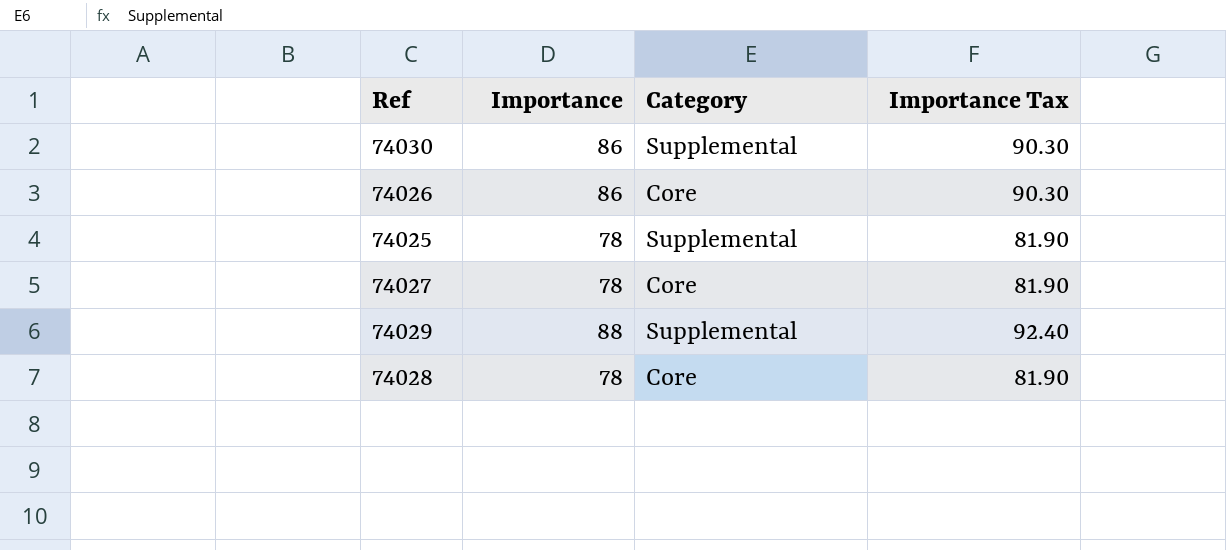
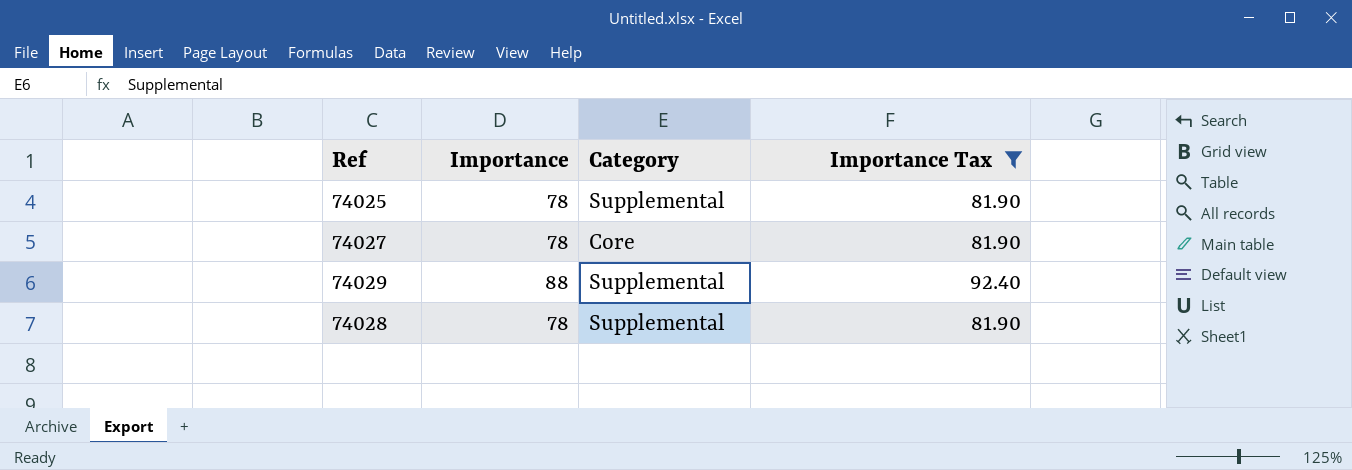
filter: none -> Importance Tax != 90.30
74028 | Category: Core -> Supplemental

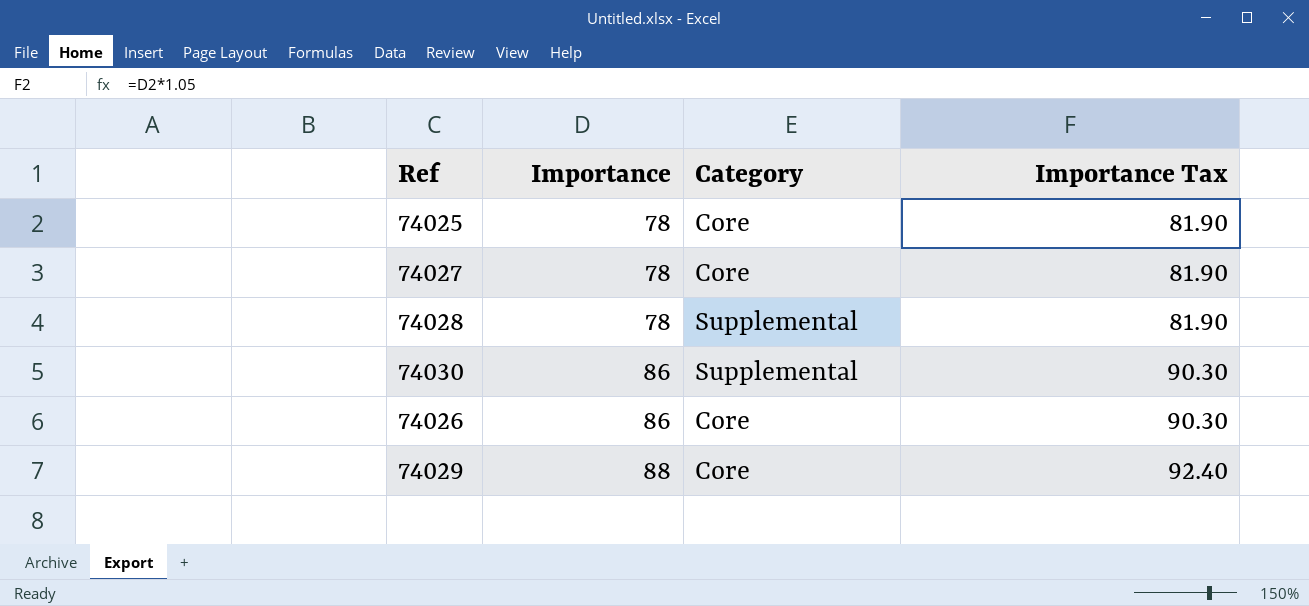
filter: Importance Tax != 90.30 -> none
row order: none -> Importance ascending
74025 | Category: Supplemental -> Core
74029 | Category: Supplemental -> Core

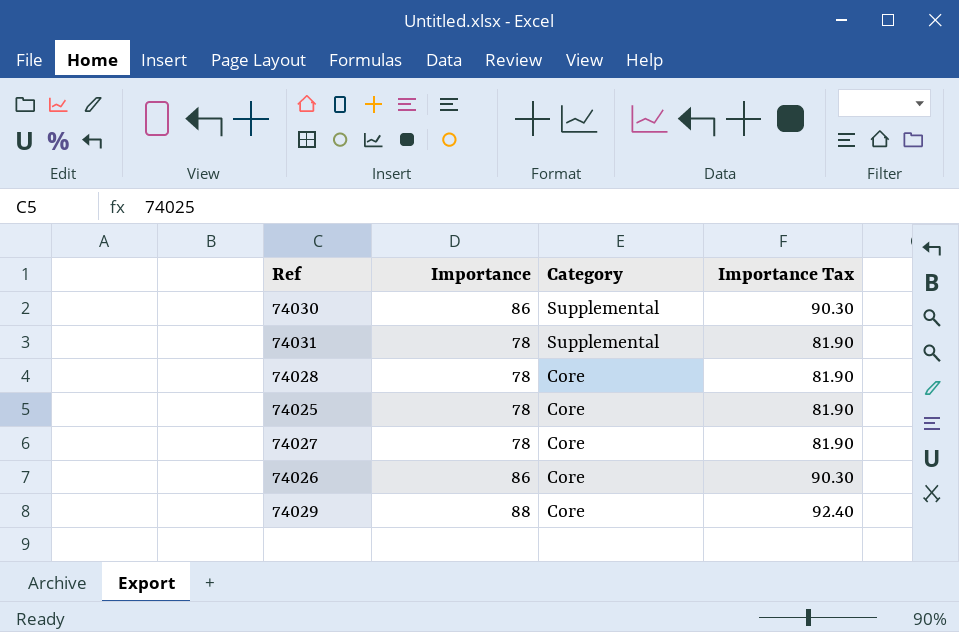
row order: Importance ascending -> Category descending
row 74031: none -> 78 | Supplemental | 81.90
74028 | Category: Supplemental -> Core

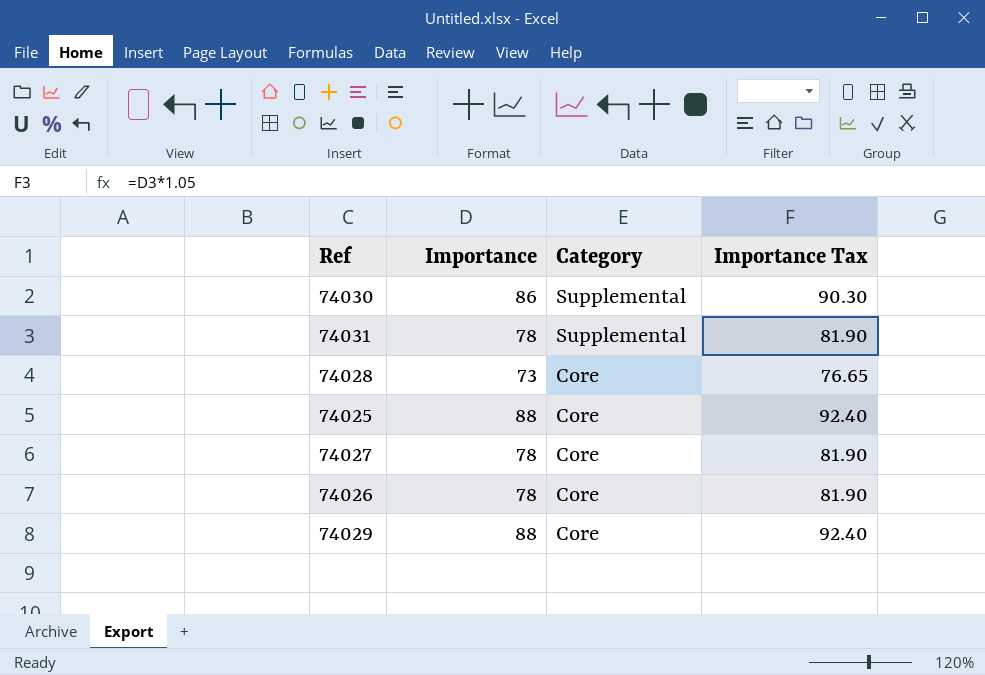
74028 | Importance: 78 -> 73
74028 | Importance Tax: 81.90 -> 76.65
74025 | Importance: 78 -> 88
74025 | Importance Tax: 81.90 -> 92.40
74026 | Importance: 86 -> 78
74026 | Importance Tax: 90.30 -> 81.90

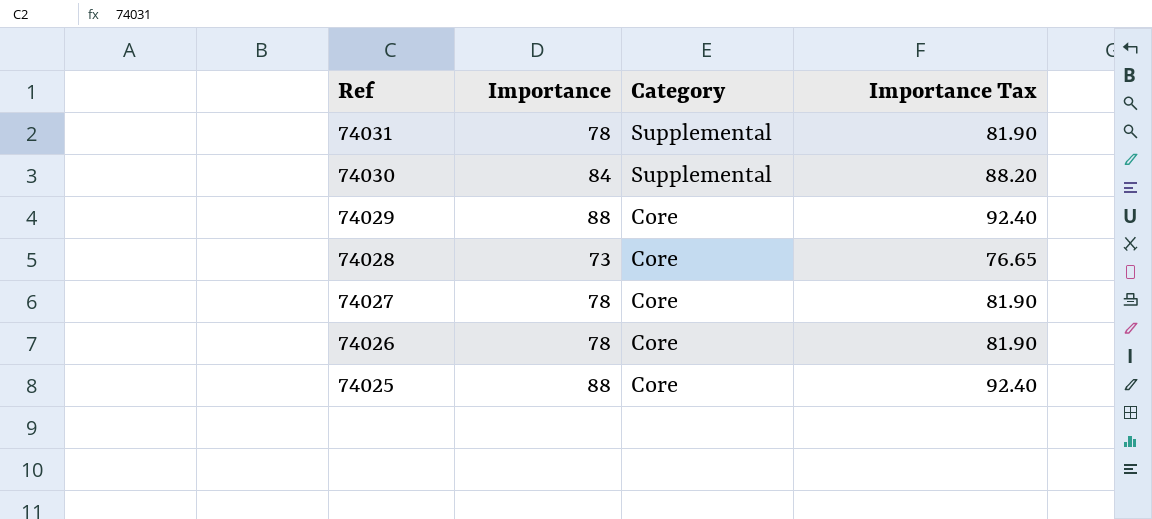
row order: Category descending -> Ref descending
74030 | Importance: 86 -> 84
74030 | Importance Tax: 90.30 -> 88.20

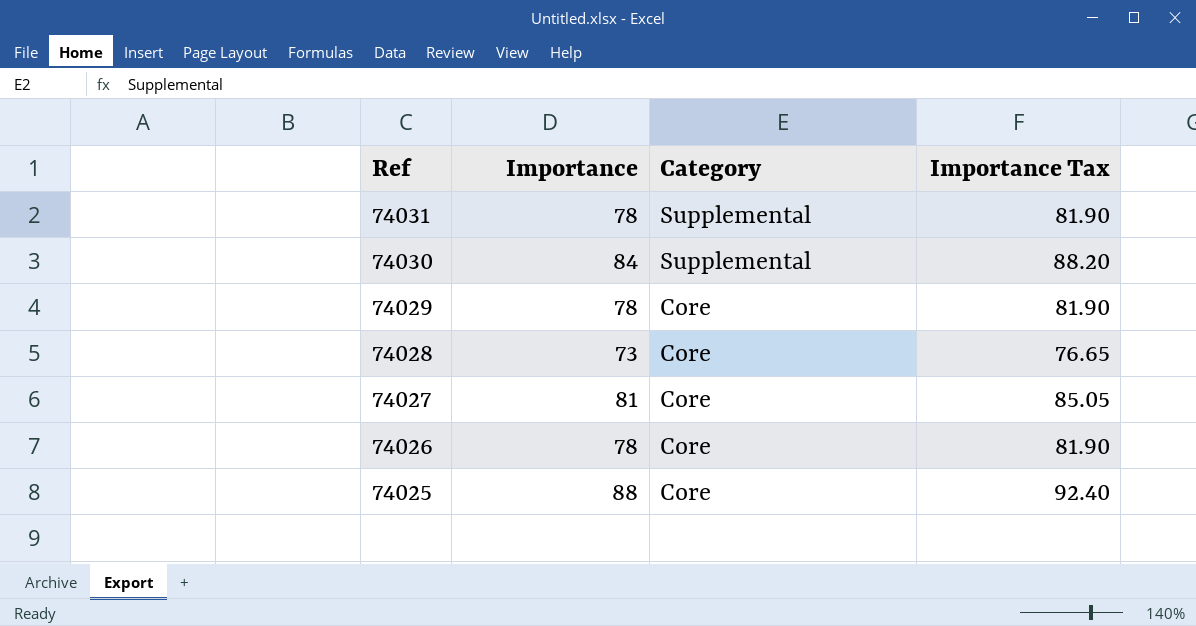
74029 | Importance: 88 -> 78
74029 | Importance Tax: 92.40 -> 81.90
74027 | Importance: 78 -> 81
74027 | Importance Tax: 81.90 -> 85.05

